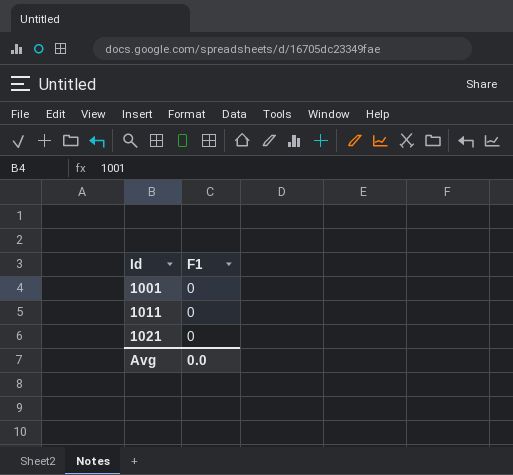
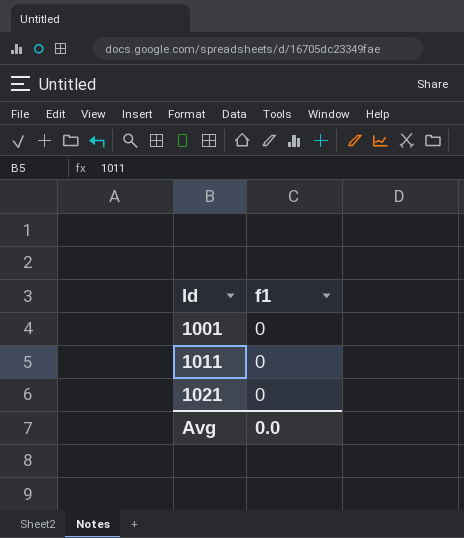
column name: F1 -> f1

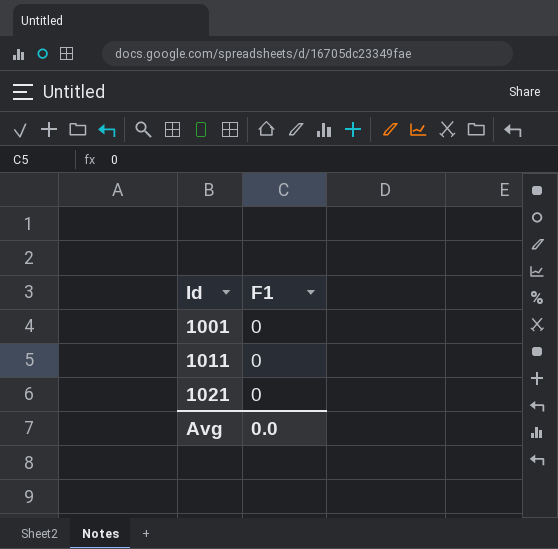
column name: f1 -> F1

